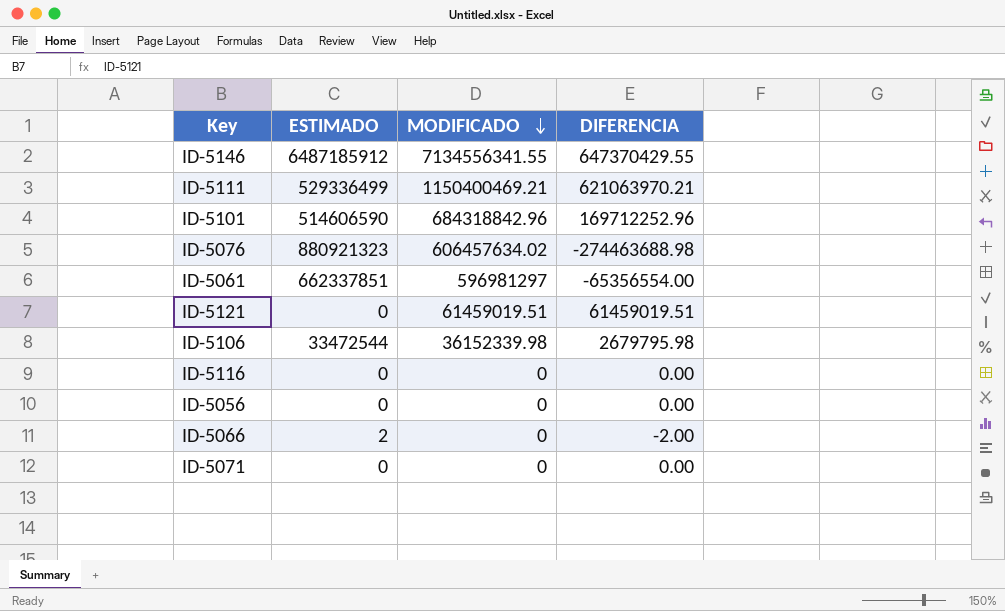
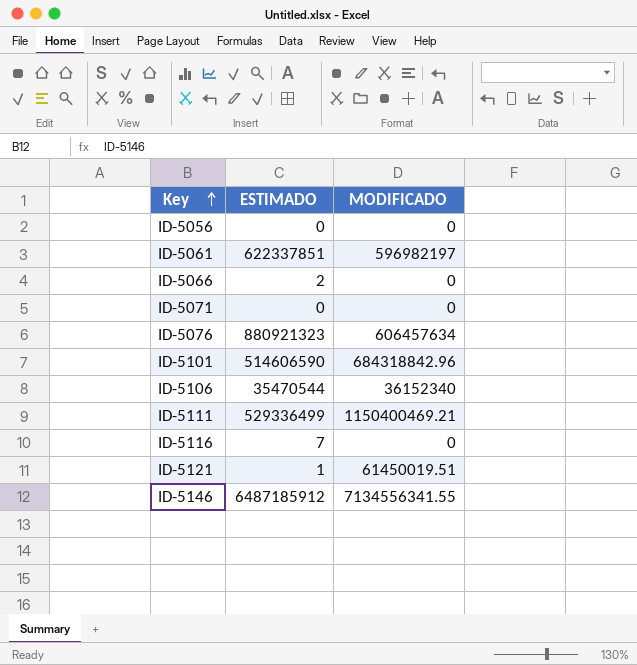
row order: MODIFICADO descending -> Key ascending
column DIFERENCIA | formula: [MODIFICADO] - [ESTIMADO] -> none
ID-5061 | ESTIMADO: 662337851 -> 622337851
ID-5061 | MODIFICADO: 596981297 -> 596982197
ID-5076 | MODIFICADO: 606457634.02 -> 606457634
ID-5106 | ESTIMADO: 33472544 -> 35470544
ID-5106 | MODIFICADO: 36152339.98 -> 36152340
ID-5116 | ESTIMADO: 0 -> 7
ID-5121 | ESTIMADO: 0 -> 1
ID-5121 | MODIFICADO: 61459019.51 -> 61450019.51

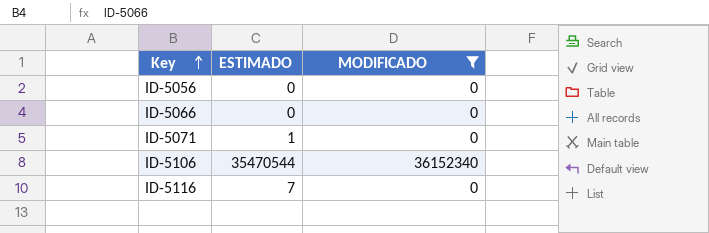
filter: none -> MODIFICADO <= 36152340
ID-5066 | ESTIMADO: 2 -> 0
ID-5071 | ESTIMADO: 0 -> 1

